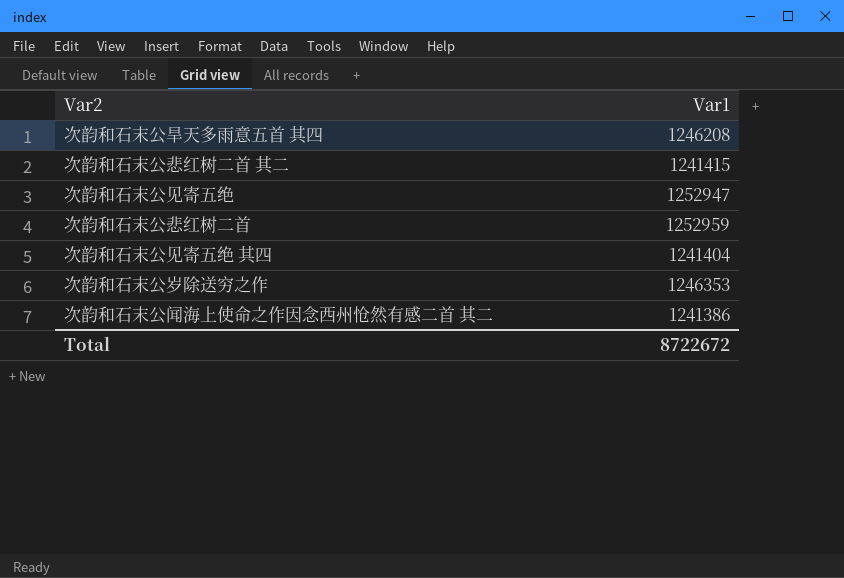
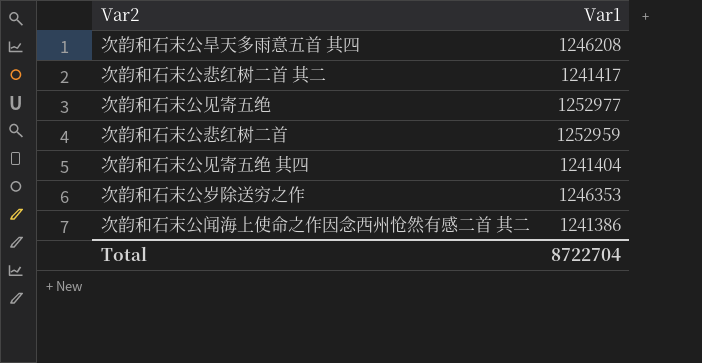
次韵和石末公悲红树二首 其二 | Var1: 1241415 -> 1241417
次韵和石末公见寄五绝 | Var1: 1252947 -> 1252977
Total | Var1: 8722672 -> 8722704

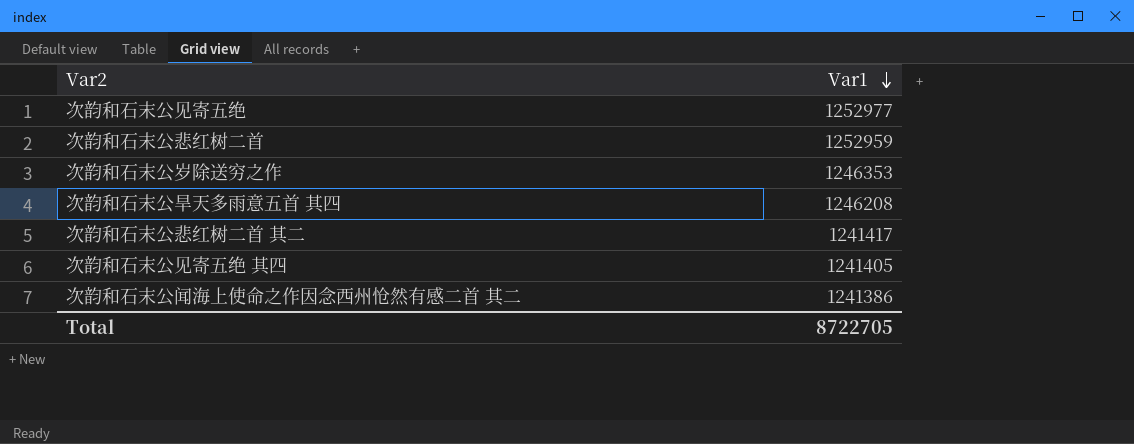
row order: none -> Var1 descending
次韵和石末公见寄五绝 其四 | Var1: 1241404 -> 1241405
Total | Var1: 8722704 -> 8722705

